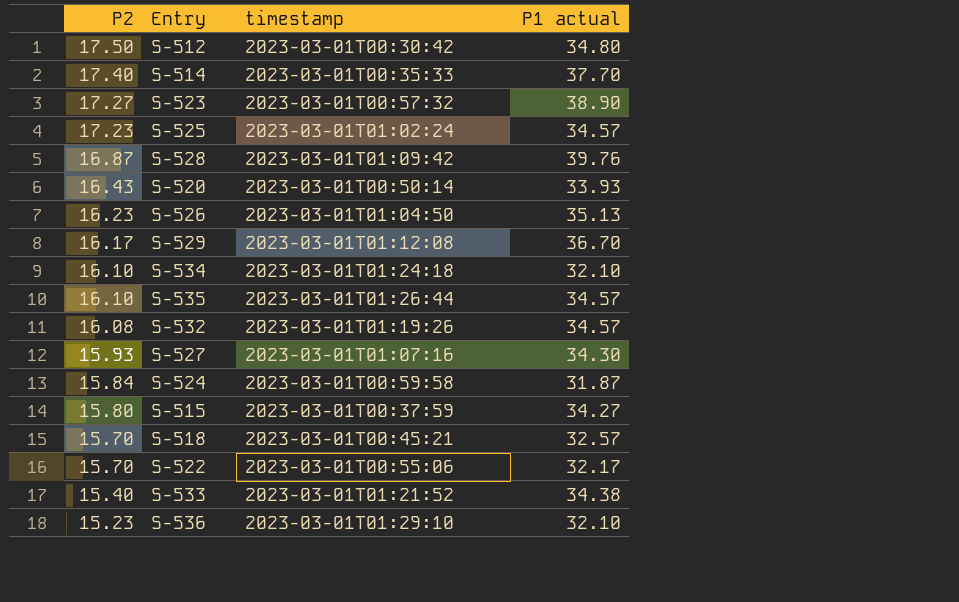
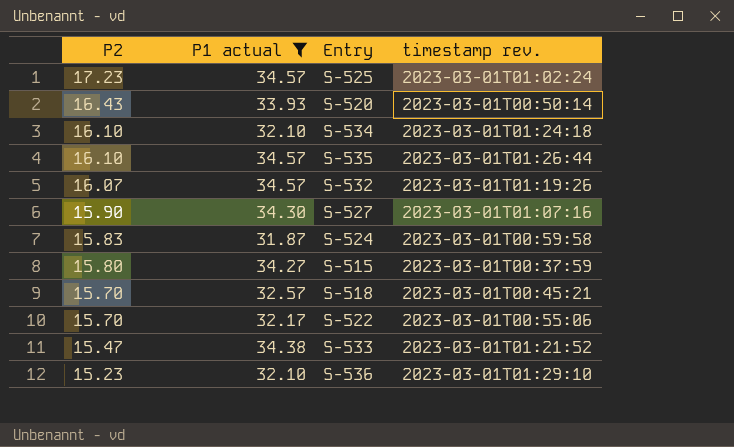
filter: none -> P1 actual <= 34.57
column P1 actual | position: 4 -> 2
column name: timestamp -> timestamp rev.
S-532 | P2: 16.08 -> 16.07
S-527 | P2: 15.93 -> 15.90
S-524 | P2: 15.84 -> 15.83
S-533 | P2: 15.40 -> 15.47

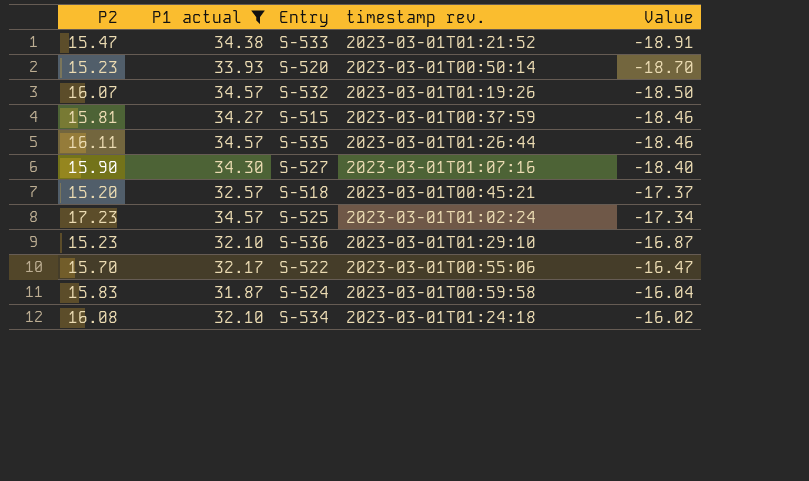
row order: P2 descending -> Value ascending
column Value | formula: none -> [P2] - [P1 actual]
S-520 | P2: 16.43 -> 15.23
S-515 | P2: 15.80 -> 15.81
S-535 | P2: 16.10 -> 16.11
S-518 | P2: 15.70 -> 15.20
S-534 | P2: 16.10 -> 16.08

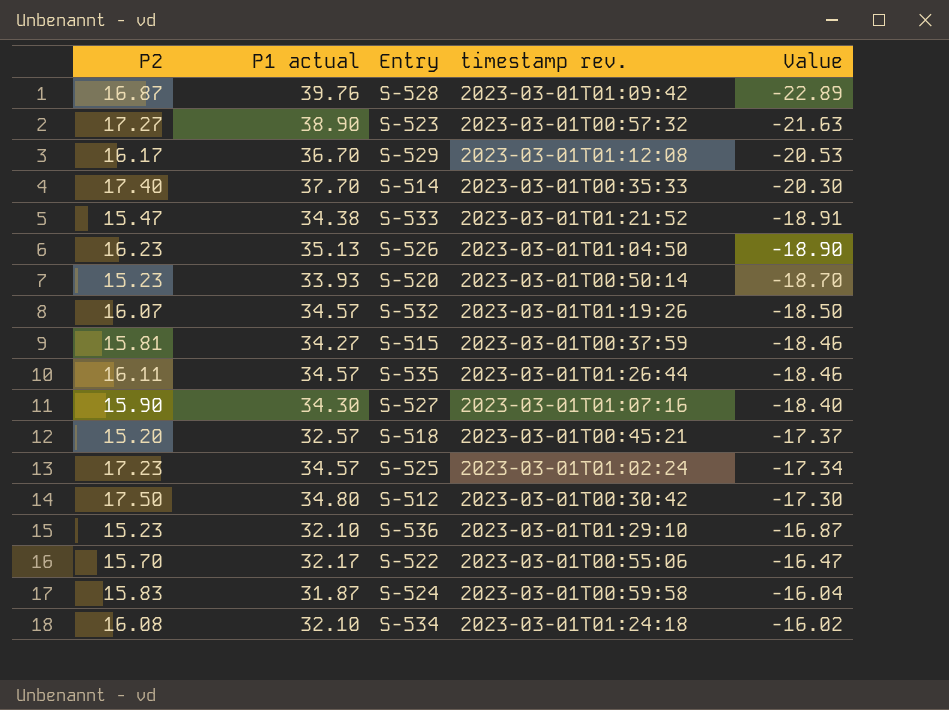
filter: P1 actual <= 34.57 -> none

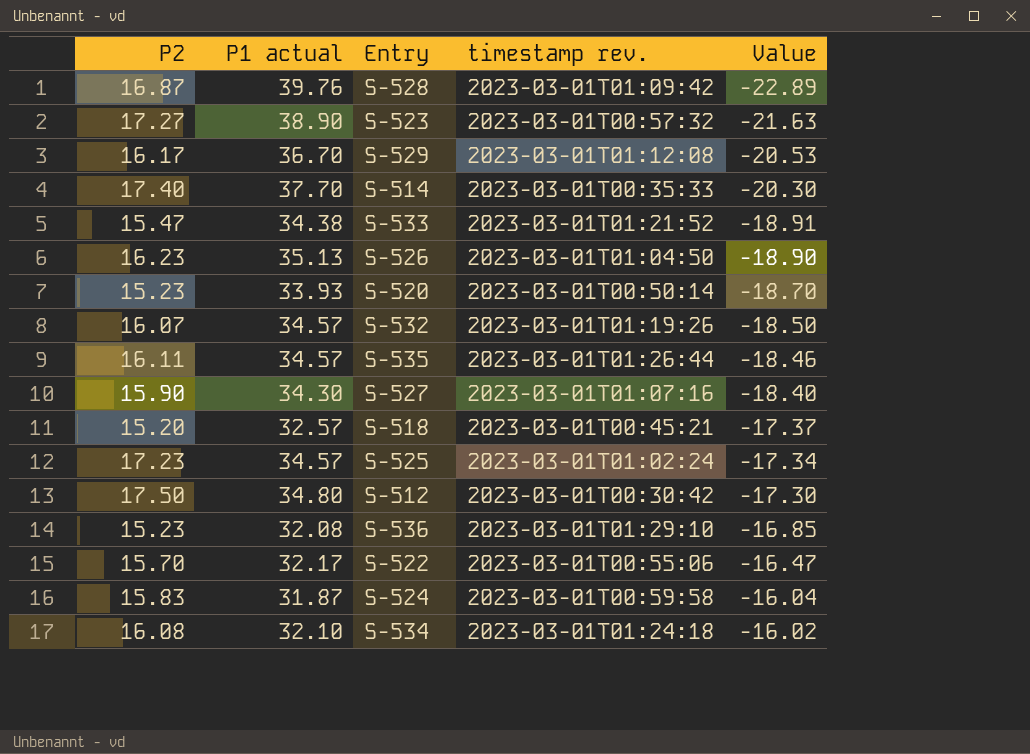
row S-515: 15.81 | 34.27 | 2023-03-01T00:37:59 | -18.46 -> none
S-536 | P1 actual: 32.10 -> 32.08
S-536 | Value: -16.87 -> -16.85

